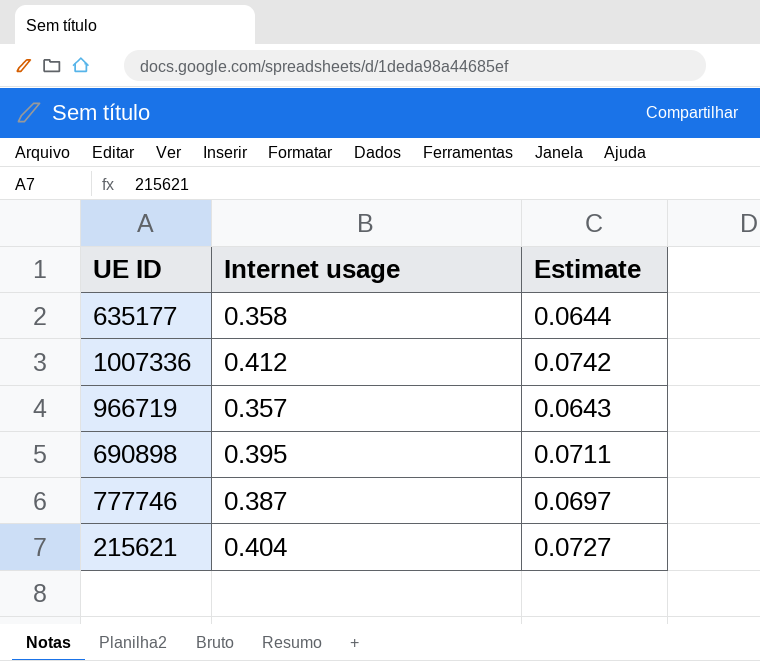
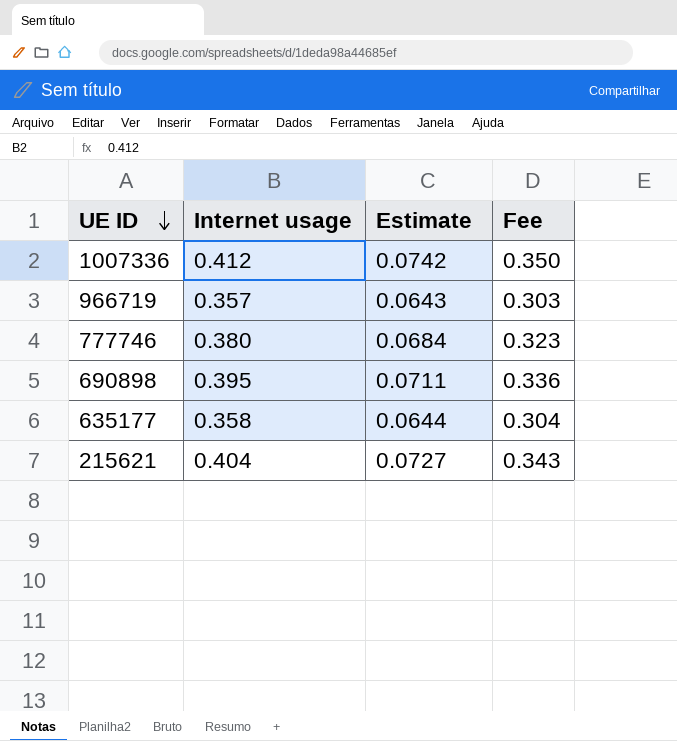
row order: none -> UE ID descending
column Fee | formula: none -> [Internet usage] * 0.85
777746 | Internet usage: 0.387 -> 0.380
777746 | Estimate: 0.0697 -> 0.0684

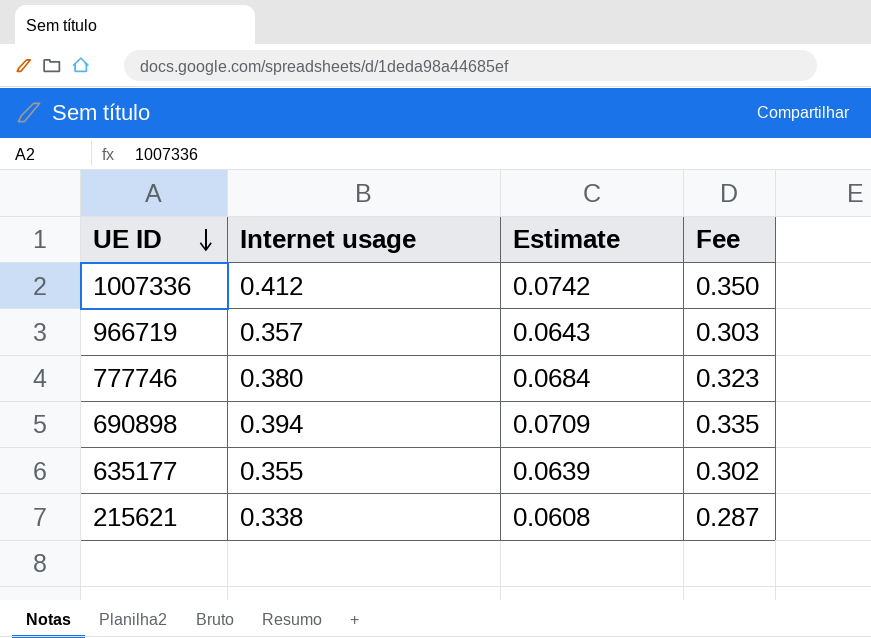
690898 | Internet usage: 0.395 -> 0.394
690898 | Estimate: 0.0711 -> 0.0709
690898 | Fee: 0.336 -> 0.335
635177 | Internet usage: 0.358 -> 0.355
635177 | Estimate: 0.0644 -> 0.0639
635177 | Fee: 0.304 -> 0.302
215621 | Internet usage: 0.404 -> 0.338
215621 | Estimate: 0.0727 -> 0.0608
215621 | Fee: 0.343 -> 0.287

